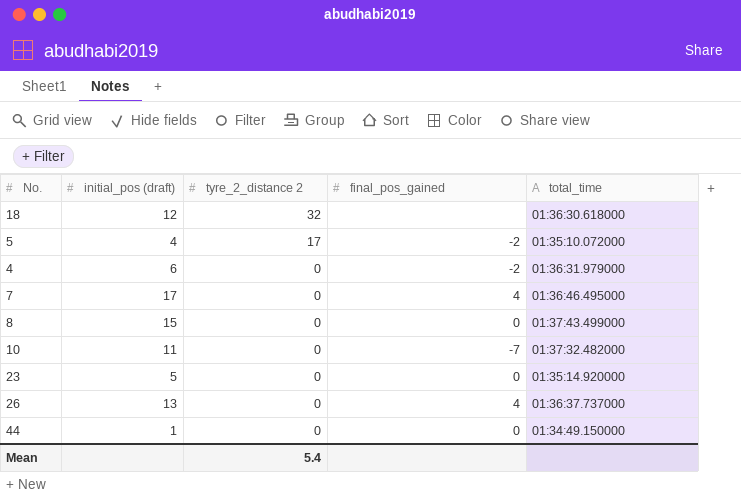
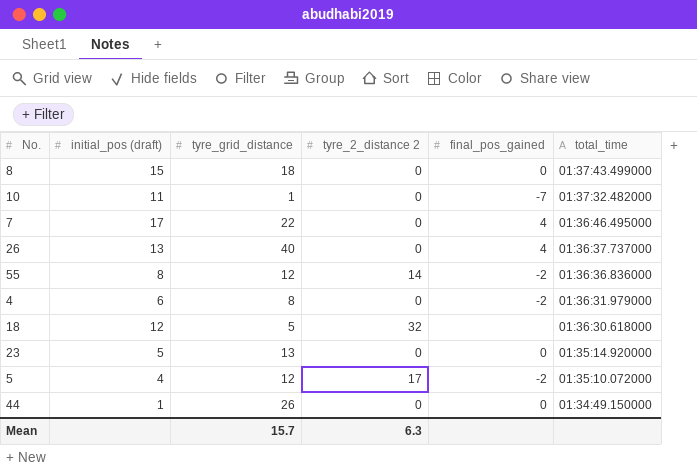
row order: tyre_2_distance 2 descending -> total_time descending
column tyre_grid_distance | position: none -> 3
row 55: none -> 8 | 12 | 14 | -2 | 01:36:36.836000
Mean | tyre_2_distance 2: 5.4 -> 6.3

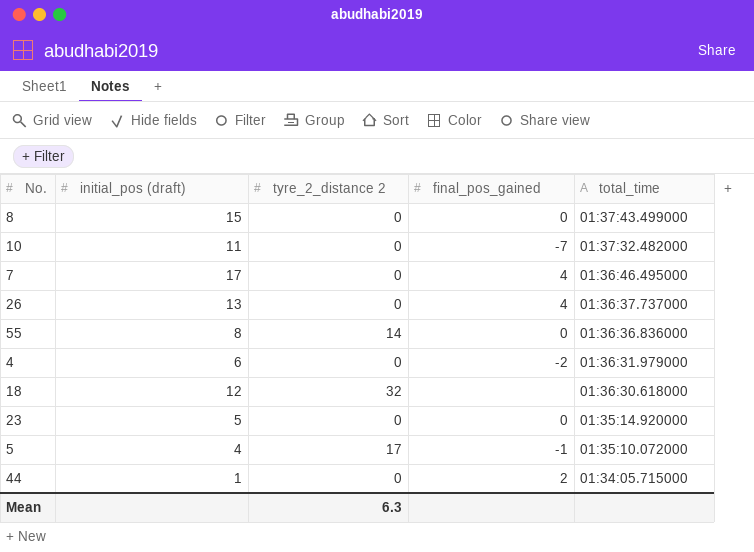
column tyre_grid_distance | position: 3 -> none
55 | final_pos_gained: -2 -> 0
5 | final_pos_gained: -2 -> -1
44 | final_pos_gained: 0 -> 2
44 | total_time: 01:34:49.150000 -> 01:34:05.715000

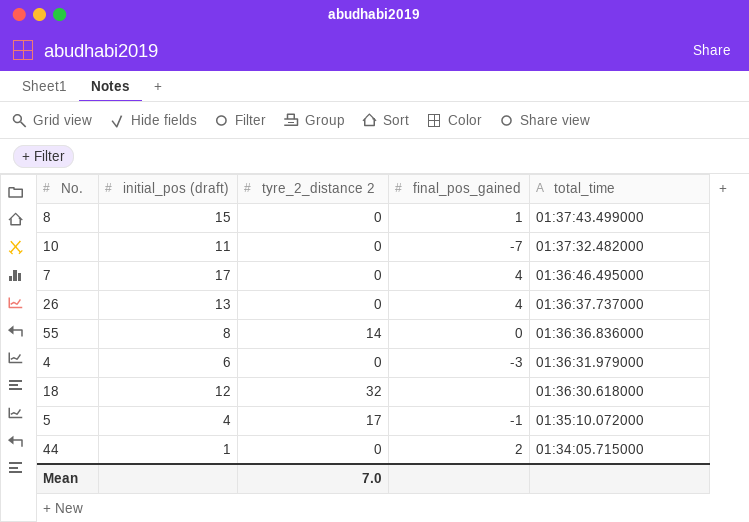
row 23: 5 | 0 | 0 | 01:35:14.920000 -> none
8 | final_pos_gained: 0 -> 1
4 | final_pos_gained: -2 -> -3
Mean | tyre_2_distance 2: 6.3 -> 7.0

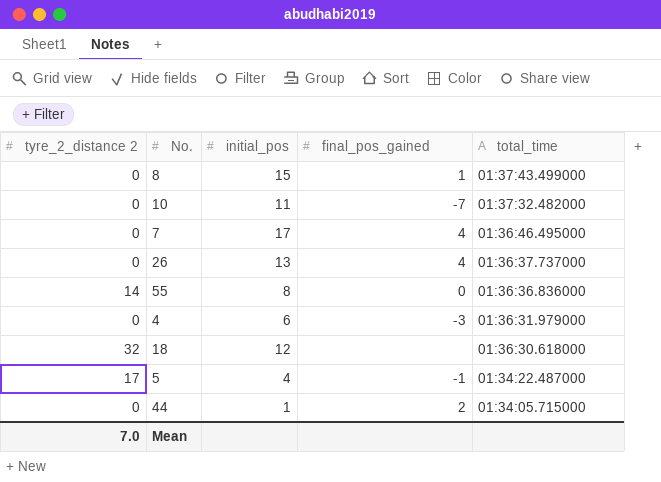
column tyre_2_distance 2 | position: 3 -> 1
column name: initial_pos (draft) -> initial_pos
5 | total_time: 01:35:10.072000 -> 01:34:22.487000

